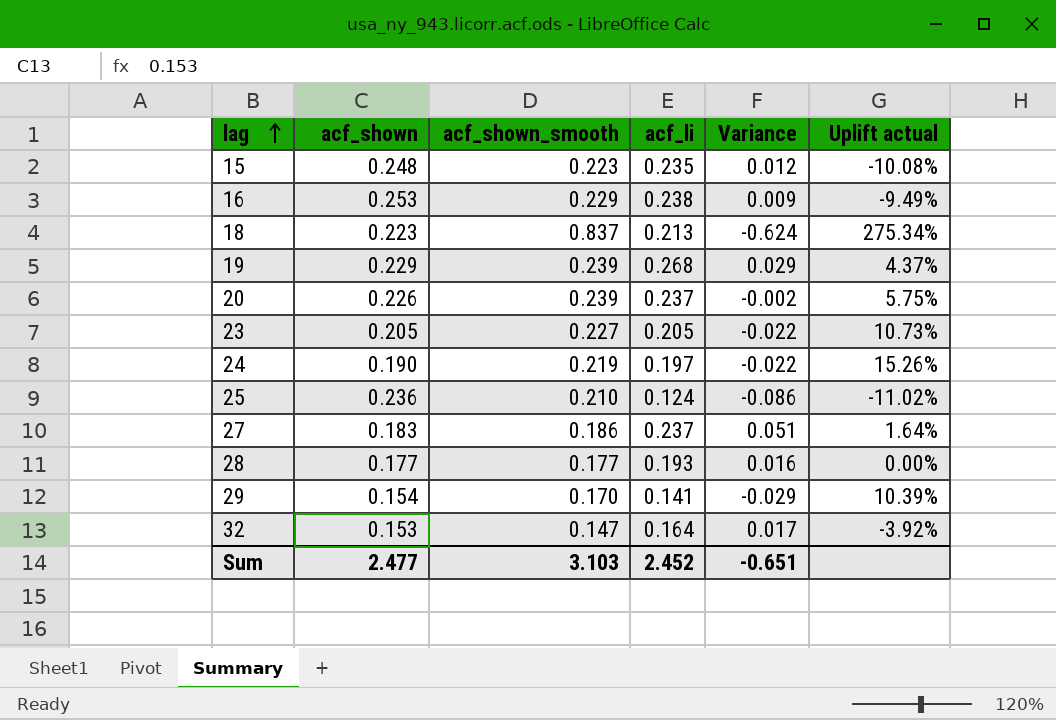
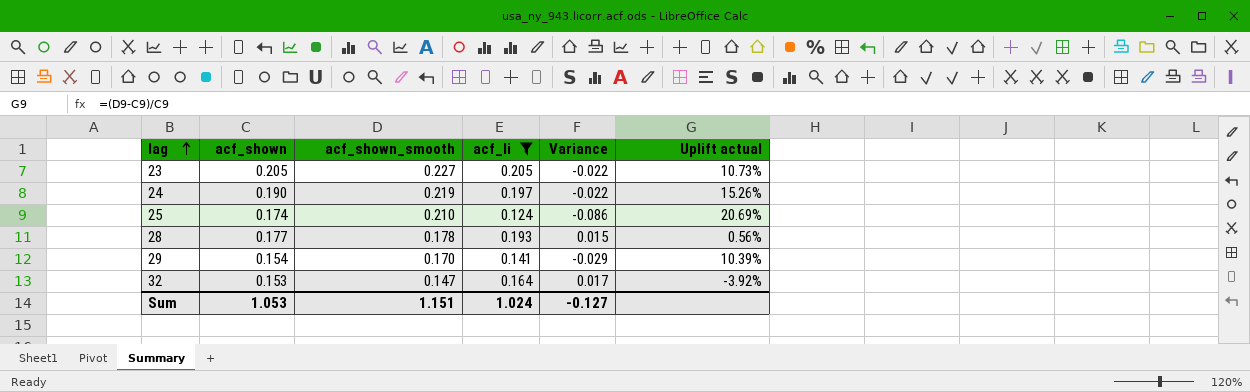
filter: none -> acf_li <= 0.205
25 | acf_shown: 0.236 -> 0.174
25 | Uplift actual: -11.02% -> 20.69%
28 | acf_shown_smooth: 0.177 -> 0.178
28 | Variance: 0.016 -> 0.015
28 | Uplift actual: 0.00% -> 0.56%
Sum | acf_shown: 2.477 -> 1.053
Sum | acf_shown_smooth: 3.103 -> 1.151
Sum | acf_li: 2.452 -> 1.024
Sum | Variance: -0.651 -> -0.127

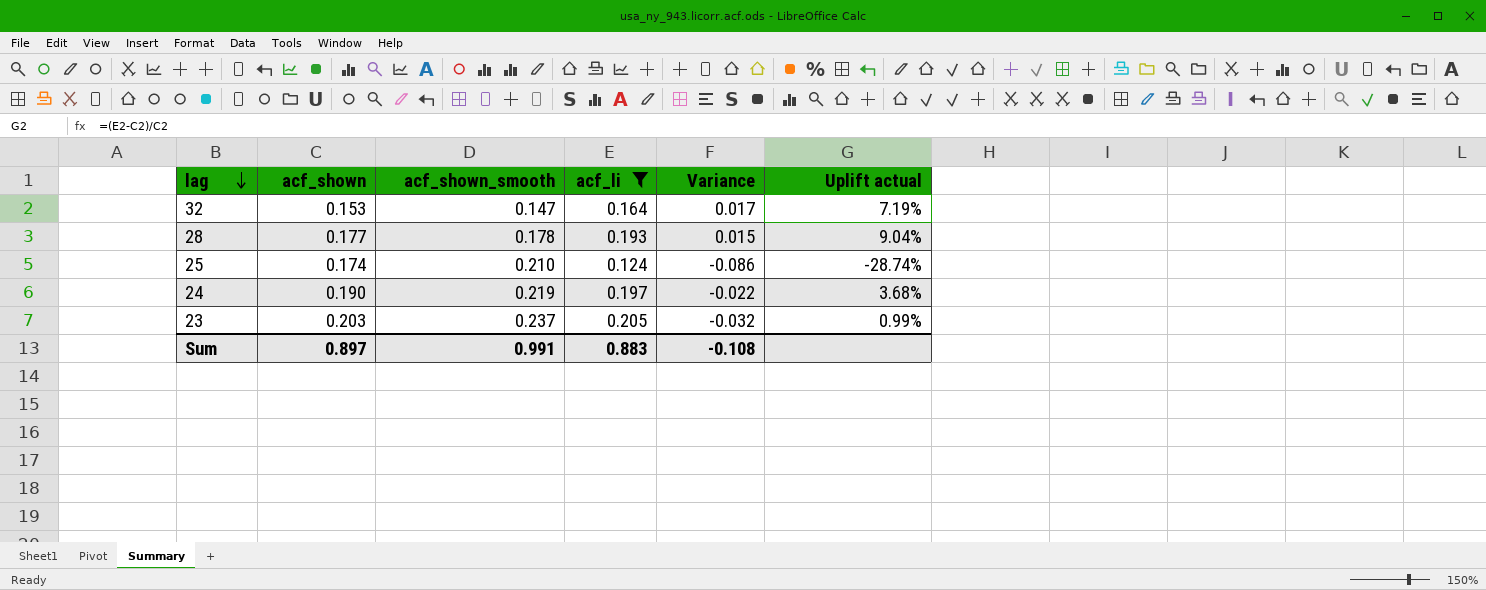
row order: lag ascending -> lag descending
column Uplift actual | formula: ([acf_shown_smooth] - [acf_shown]) / [acf_shown] -> ([acf_li] - [acf_shown]) / [acf_shown]
row 29: 0.154 | 0.170 | 0.141 | -0.029 | 10.39% -> none
23 | acf_shown: 0.205 -> 0.203
23 | acf_shown_smooth: 0.227 -> 0.237
23 | Variance: -0.022 -> -0.032
Sum | acf_shown: 1.053 -> 0.897
Sum | acf_shown_smooth: 1.151 -> 0.991
Sum | acf_li: 1.024 -> 0.883
Sum | Variance: -0.127 -> -0.108

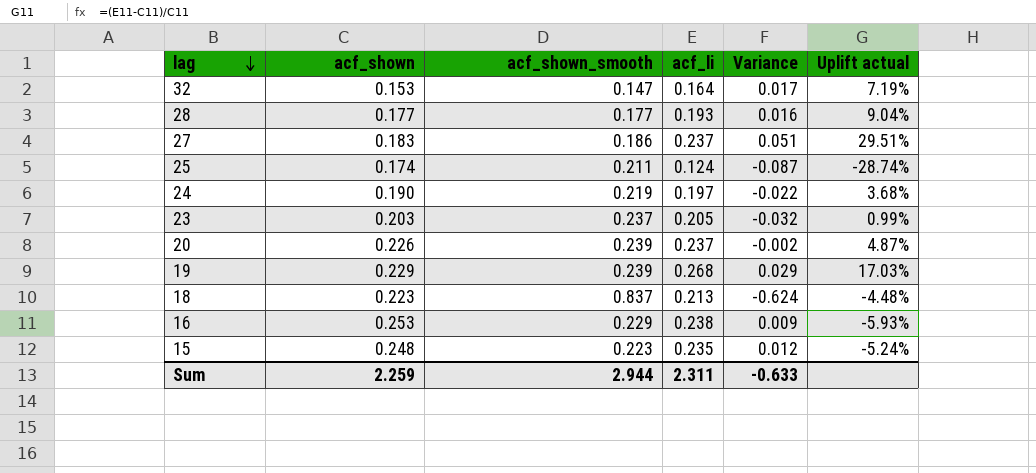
filter: acf_li <= 0.205 -> none
28 | acf_shown_smooth: 0.178 -> 0.177
28 | Variance: 0.015 -> 0.016
25 | acf_shown_smooth: 0.210 -> 0.211
25 | Variance: -0.086 -> -0.087
Sum | acf_shown: 0.897 -> 2.259
Sum | acf_shown_smooth: 0.991 -> 2.944
Sum | acf_li: 0.883 -> 2.311
Sum | Variance: -0.108 -> -0.633

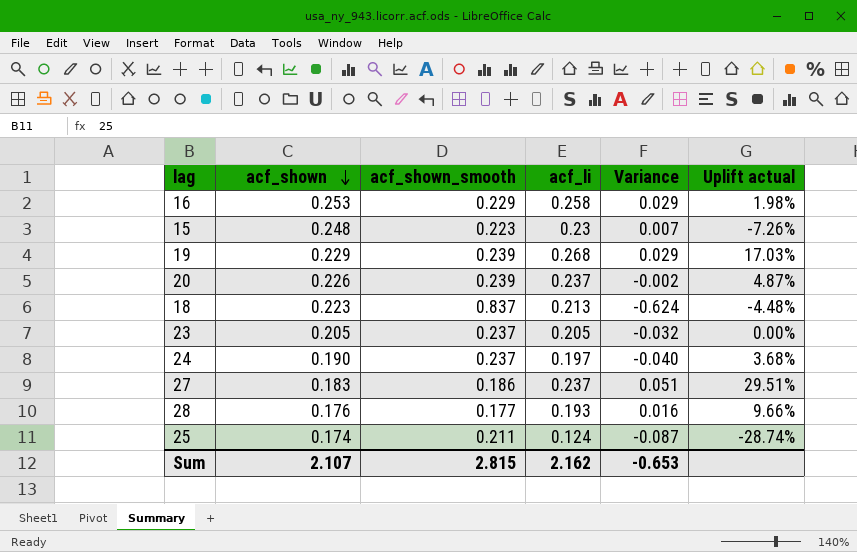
row order: lag descending -> acf_shown descending
row 32: 0.153 | 0.147 | 0.164 | 0.017 | 7.19% -> none
16 | acf_li: 0.238 -> 0.258
16 | Variance: 0.009 -> 0.029
16 | Uplift actual: -5.93% -> 1.98%
15 | acf_li: 0.235 -> 0.23
15 | Variance: 0.012 -> 0.007
15 | Uplift actual: -5.24% -> -7.26%
23 | acf_shown: 0.203 -> 0.205
23 | Uplift actual: 0.99% -> 0.00%
24 | acf_shown_smooth: 0.219 -> 0.237
24 | Variance: -0.022 -> -0.040
28 | acf_shown: 0.177 -> 0.176
28 | Uplift actual: 9.04% -> 9.66%
Sum | acf_shown: 2.259 -> 2.107
Sum | acf_shown_smooth: 2.944 -> 2.815
Sum | acf_li: 2.311 -> 2.162
Sum | Variance: -0.633 -> -0.653

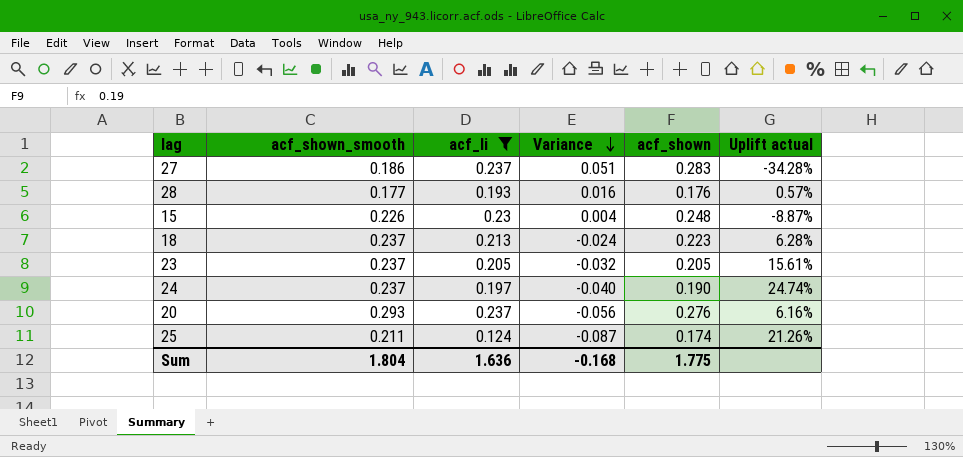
filter: none -> acf_li <= 0.237
row order: acf_shown descending -> Variance descending
column acf_shown | position: 2 -> 5
column Uplift actual | formula: ([acf_li] - [acf_shown]) / [acf_shown] -> ([acf_shown_smooth] - [acf_shown]) / [acf_shown]
27 | acf_shown: 0.183 -> 0.283
15 | acf_shown_smooth: 0.223 -> 0.226
15 | Variance: 0.007 -> 0.004
18 | acf_shown_smooth: 0.837 -> 0.237
18 | Variance: -0.624 -> -0.024
20 | acf_shown_smooth: 0.239 -> 0.293
20 | Variance: -0.002 -> -0.056
20 | acf_shown: 0.226 -> 0.276
Sum | acf_shown_smooth: 2.815 -> 1.804
Sum | acf_li: 2.162 -> 1.636
Sum | Variance: -0.653 -> -0.168
Sum | acf_shown: 2.107 -> 1.775

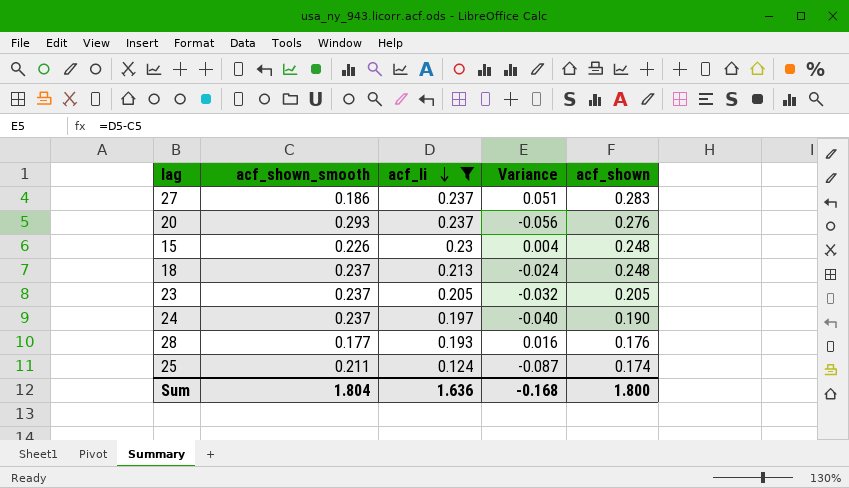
row order: Variance descending -> acf_li descending
column Uplift actual | formula: ([acf_shown_smooth] - [acf_shown]) / [acf_shown] -> none
18 | acf_shown: 0.223 -> 0.248
Sum | acf_shown: 1.775 -> 1.800

